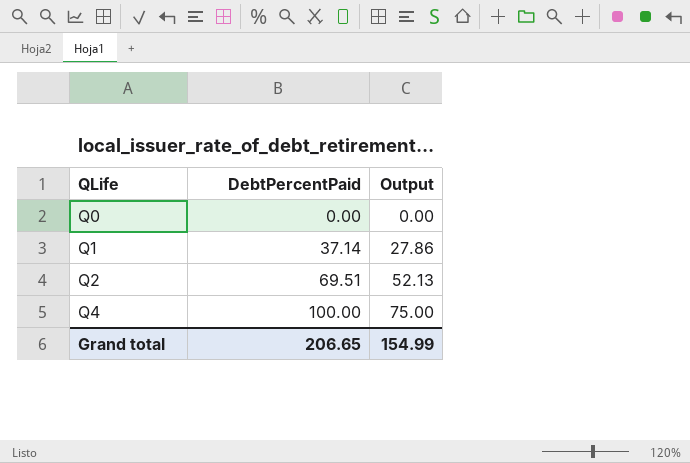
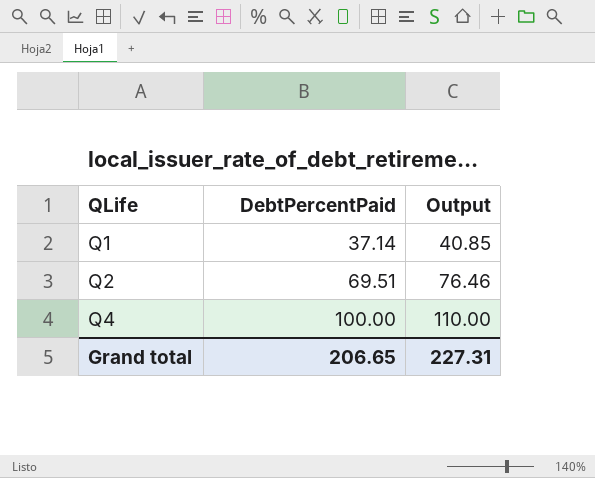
column Output | formula: [DebtPercentPaid] * 0.75 -> [DebtPercentPaid] * 1.1
row Q0: 0.00 | 0.00 -> none
Grand total | Output: 154.99 -> 227.31

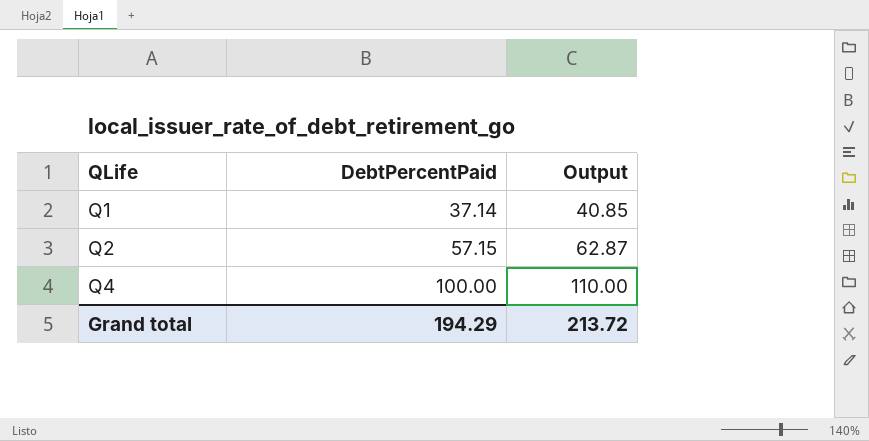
Q2 | DebtPercentPaid: 69.51 -> 57.15
Q2 | Output: 76.46 -> 62.87
Grand total | DebtPercentPaid: 206.65 -> 194.29
Grand total | Output: 227.31 -> 213.72

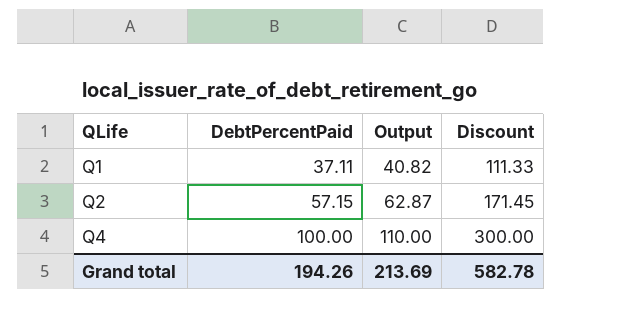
column Discount | formula: none -> [DebtPercentPaid] * 3
Q1 | DebtPercentPaid: 37.14 -> 37.11
Q1 | Output: 40.85 -> 40.82
Grand total | DebtPercentPaid: 194.29 -> 194.26
Grand total | Output: 213.72 -> 213.69

